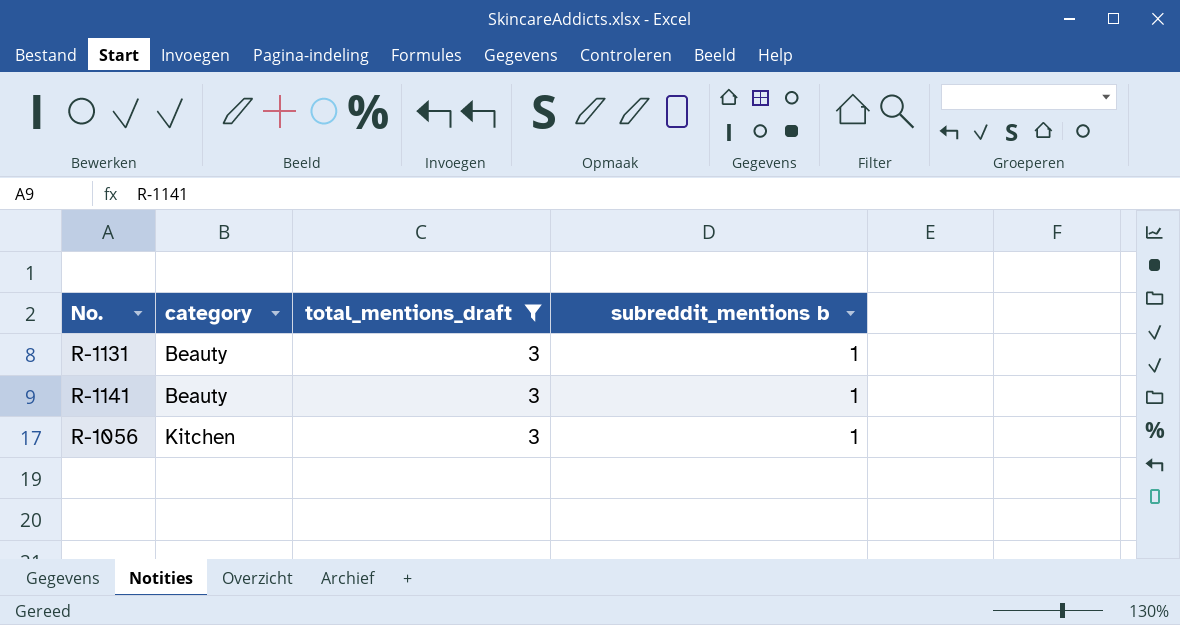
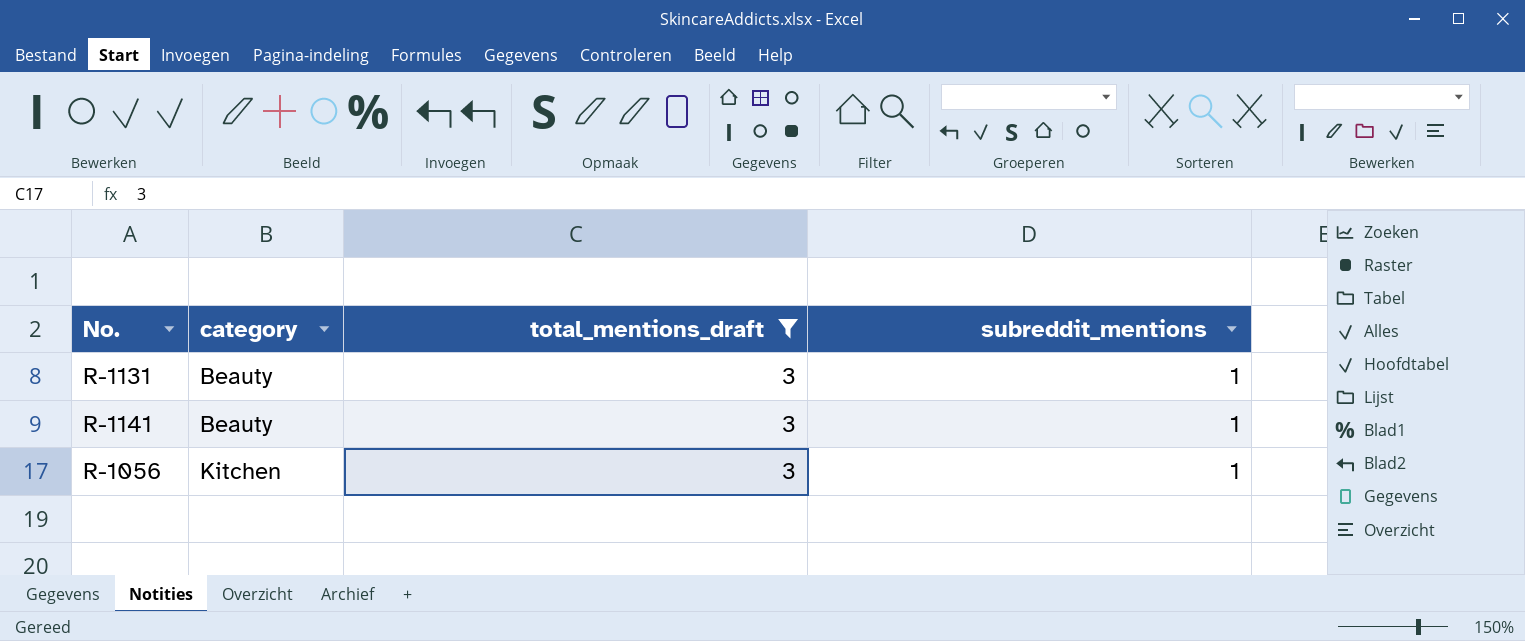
column name: subreddit_mentions b -> subreddit_mentions

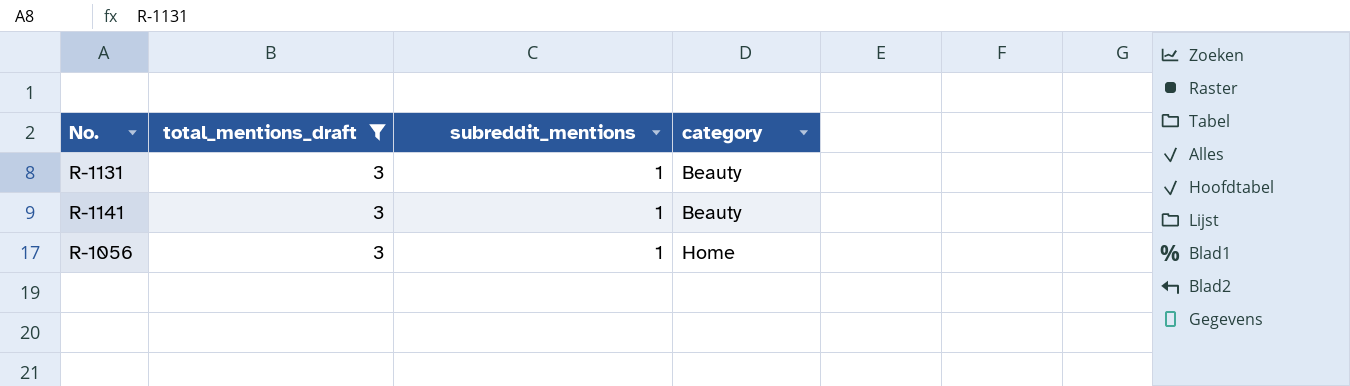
column category | position: 2 -> 4
R-1056 | category: Kitchen -> Home

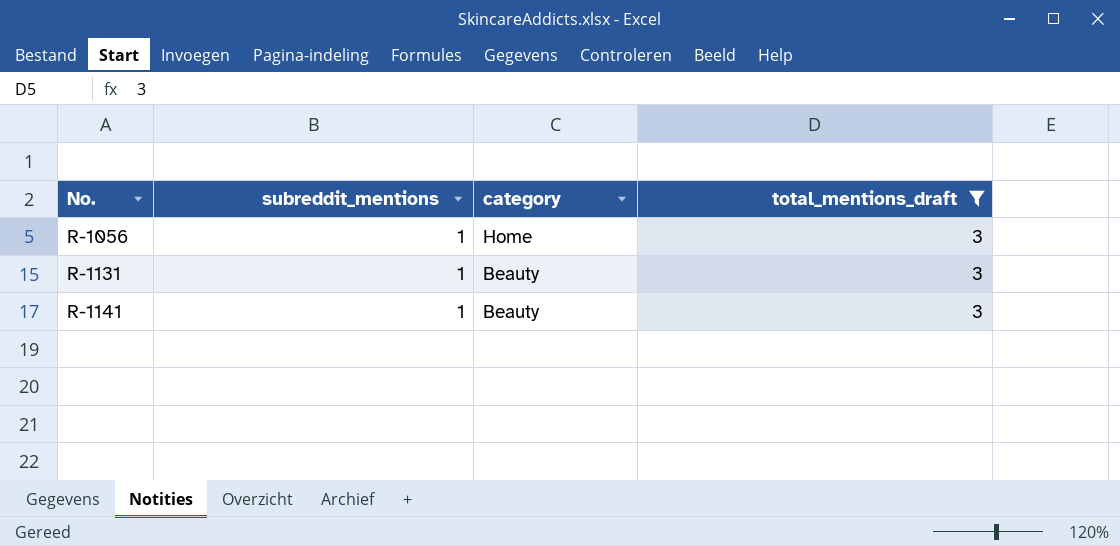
row order: category ascending -> No. ascending
column total_mentions_draft | position: 2 -> 4

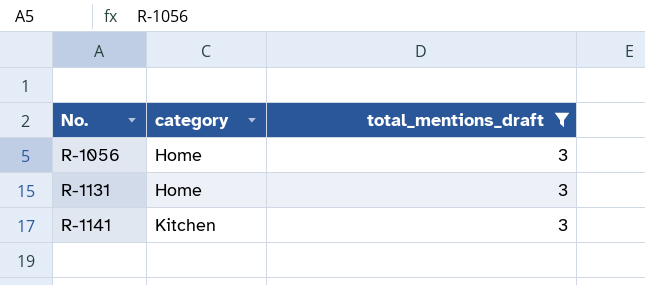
column subreddit_mentions | position: 2 -> none
R-1131 | category: Beauty -> Home
R-1141 | category: Beauty -> Kitchen

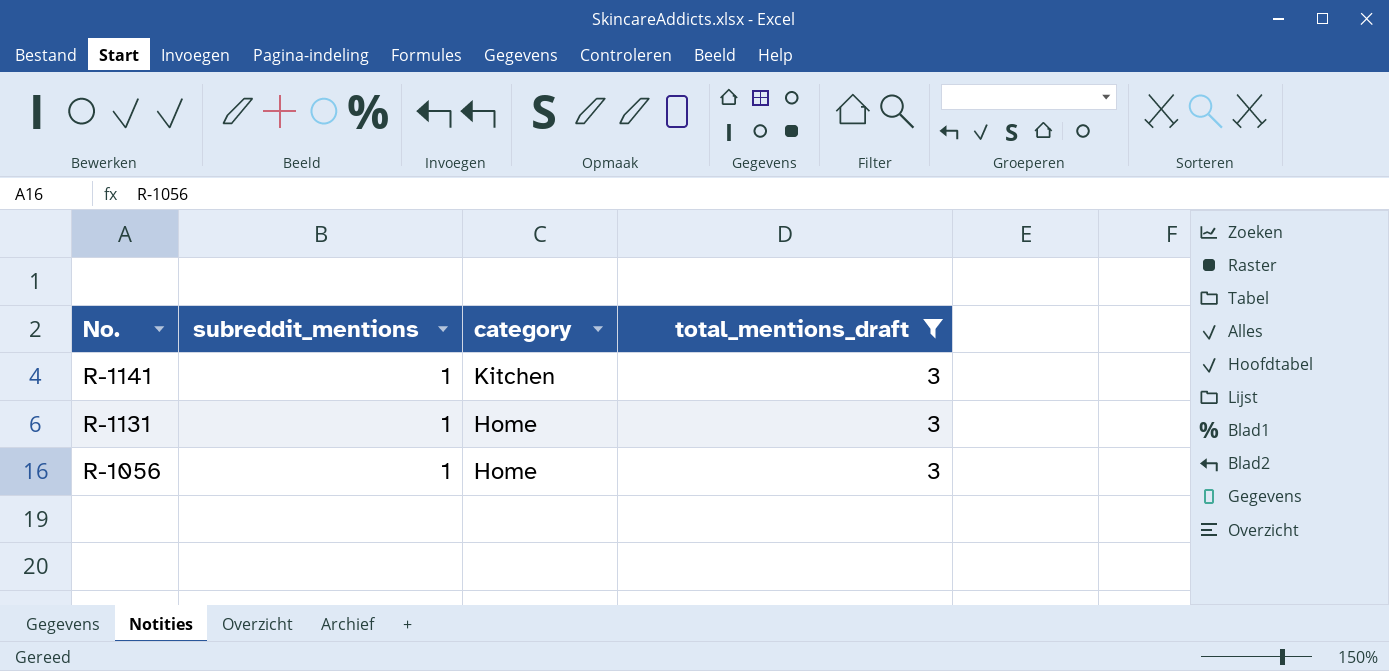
row order: No. ascending -> No. descending
column subreddit_mentions | position: none -> 2

